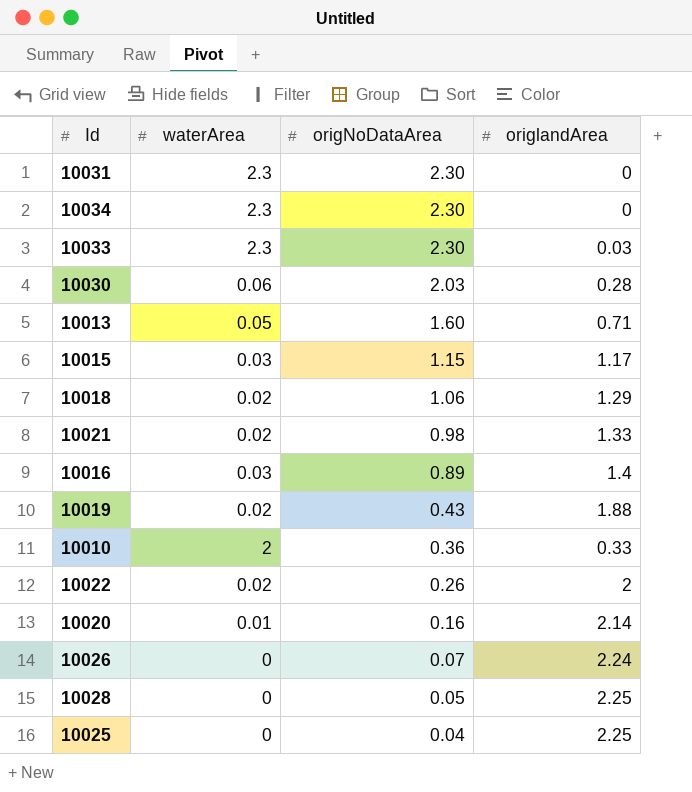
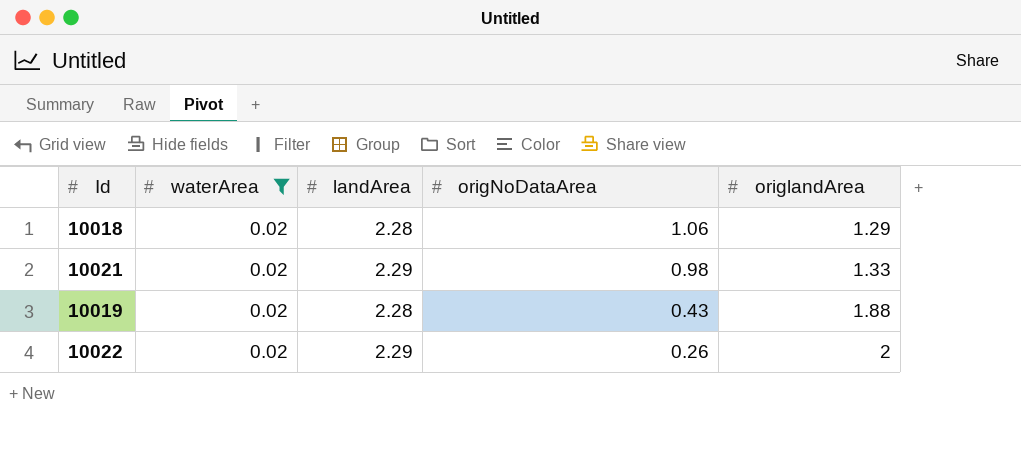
filter: none -> waterArea = 0.02
column landArea | position: none -> 3

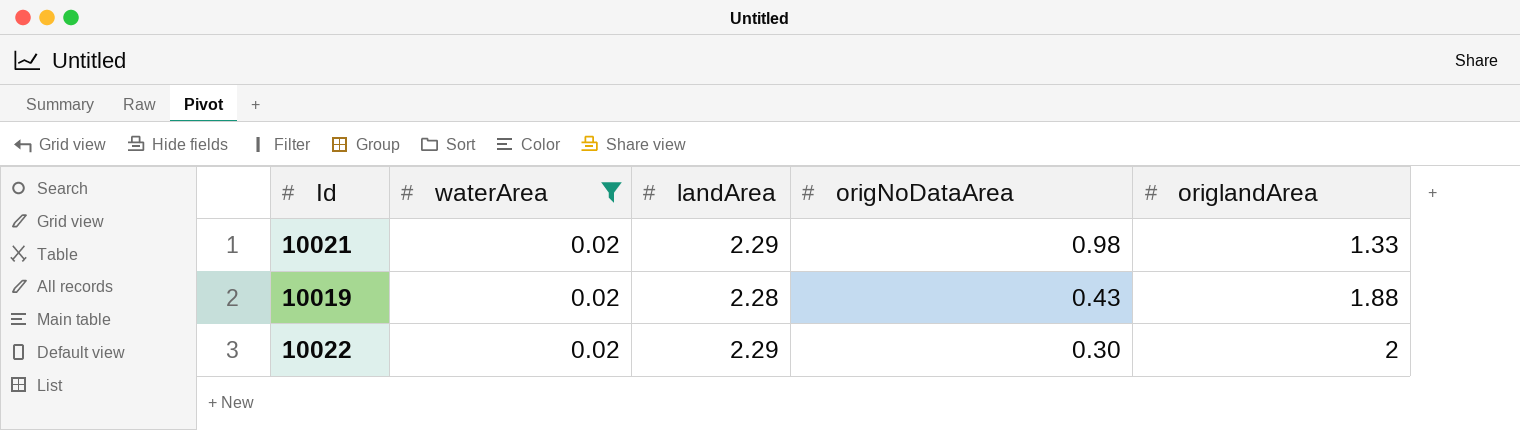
row 10018: 0.02 | 2.28 | 1.06 | 1.29 -> none
10022 | origNoDataArea: 0.26 -> 0.30

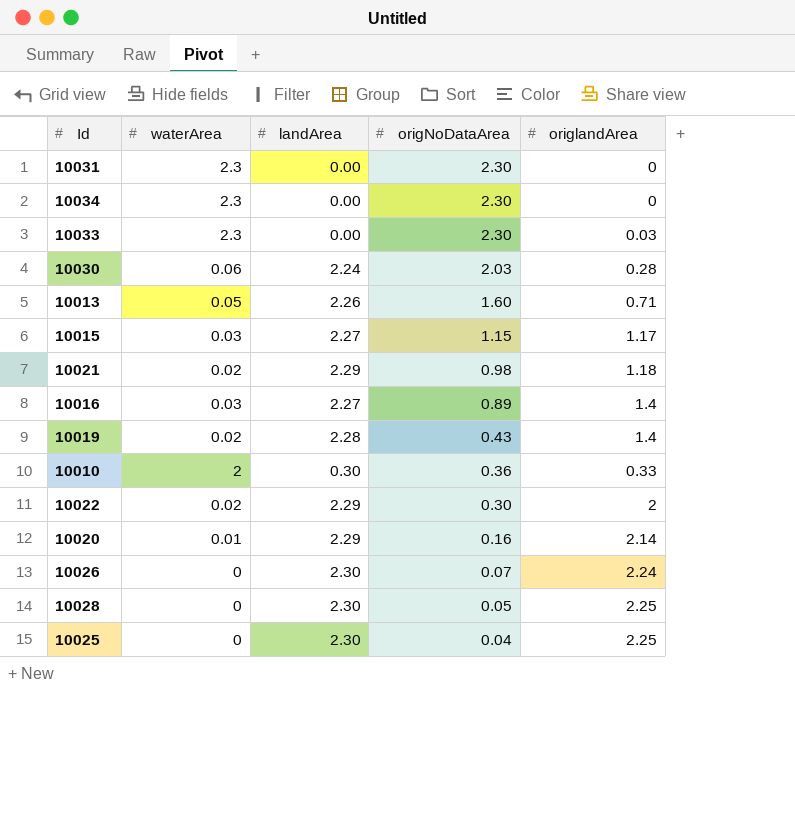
filter: waterArea = 0.02 -> none
10021 | origlandArea: 1.33 -> 1.18
10019 | origlandArea: 1.88 -> 1.4

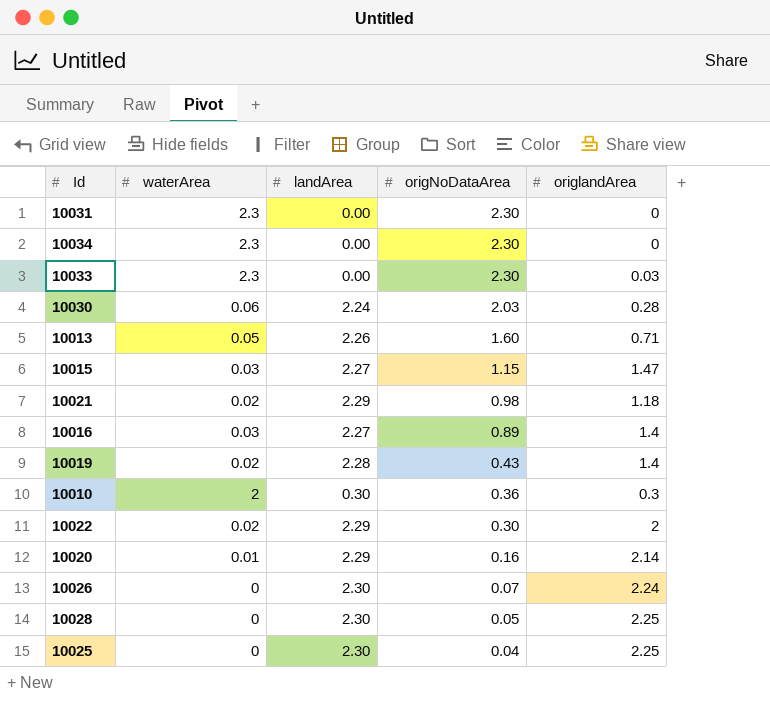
10015 | origlandArea: 1.17 -> 1.47
10010 | origlandArea: 0.33 -> 0.3

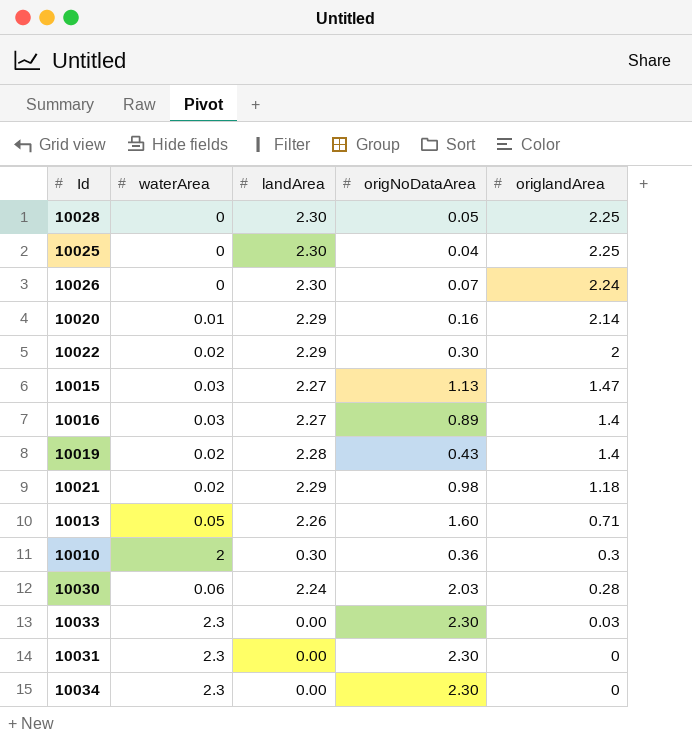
row order: origNoDataArea descending -> origlandArea descending
10015 | origNoDataArea: 1.15 -> 1.13

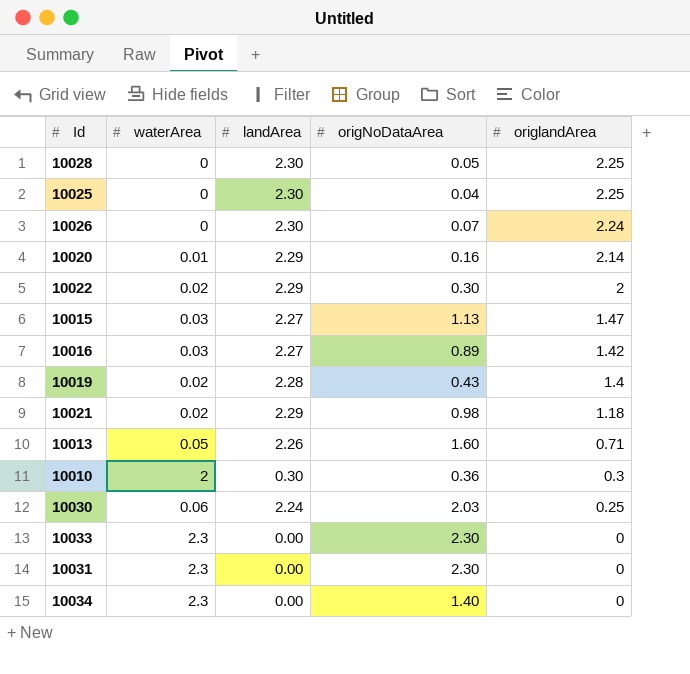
10016 | origlandArea: 1.4 -> 1.42
10030 | origlandArea: 0.28 -> 0.25
10033 | origlandArea: 0.03 -> 0
10034 | origNoDataArea: 2.30 -> 1.40

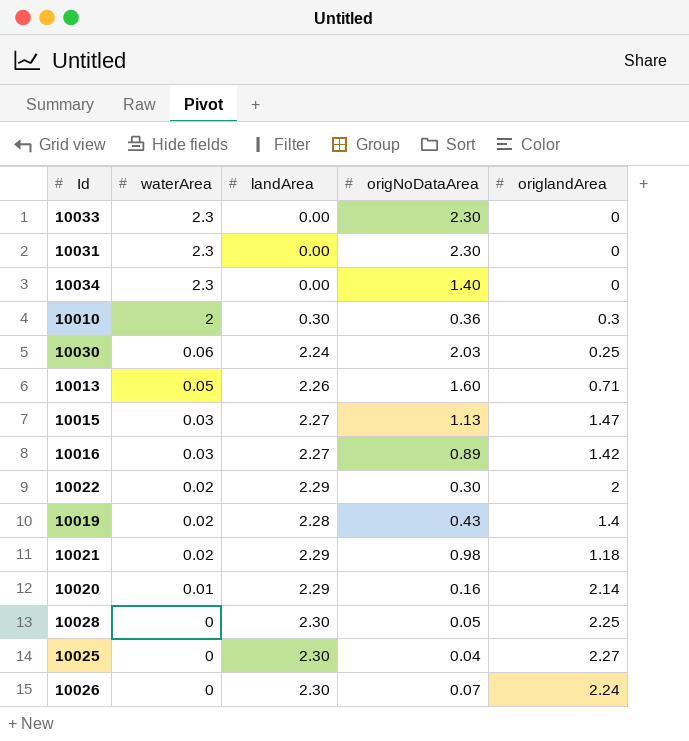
row order: origlandArea descending -> waterArea descending
10025 | origlandArea: 2.25 -> 2.27

